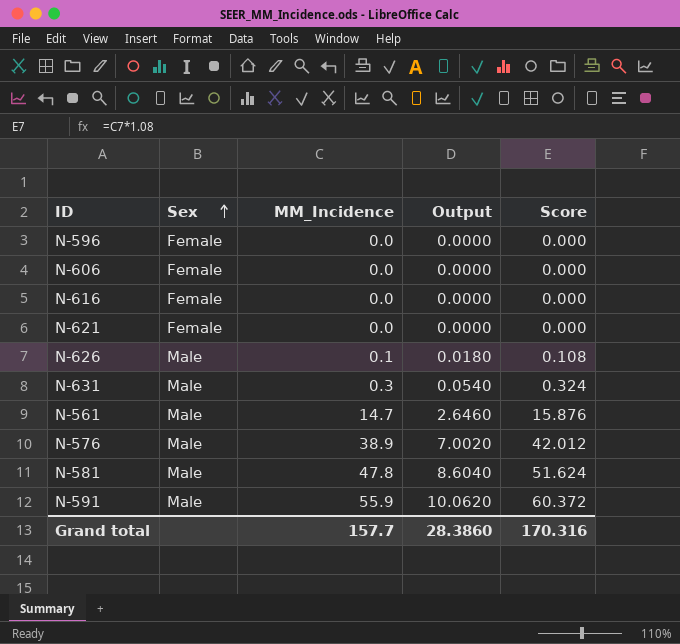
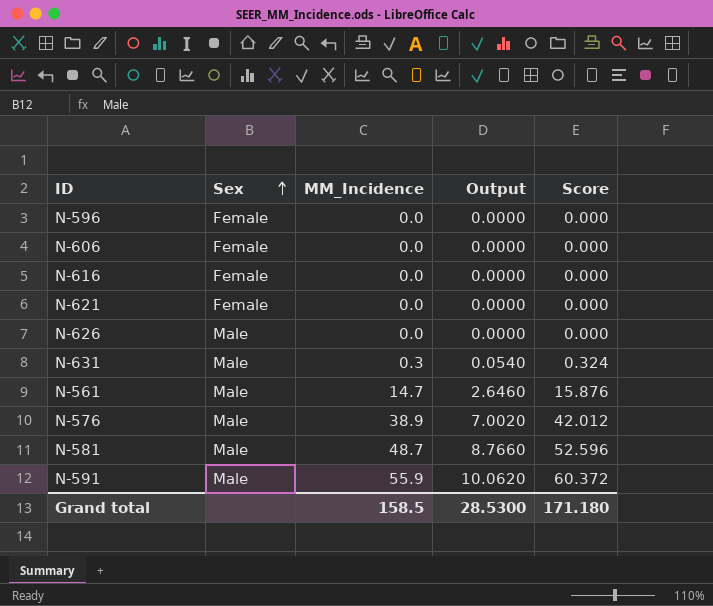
N-626 | MM_Incidence: 0.1 -> 0.0
N-626 | Output: 0.0180 -> 0.0000
N-626 | Score: 0.108 -> 0.000
N-581 | MM_Incidence: 47.8 -> 48.7
N-581 | Output: 8.6040 -> 8.7660
N-581 | Score: 51.624 -> 52.596
Grand total | MM_Incidence: 157.7 -> 158.5
Grand total | Output: 28.3860 -> 28.5300
Grand total | Score: 170.316 -> 171.180

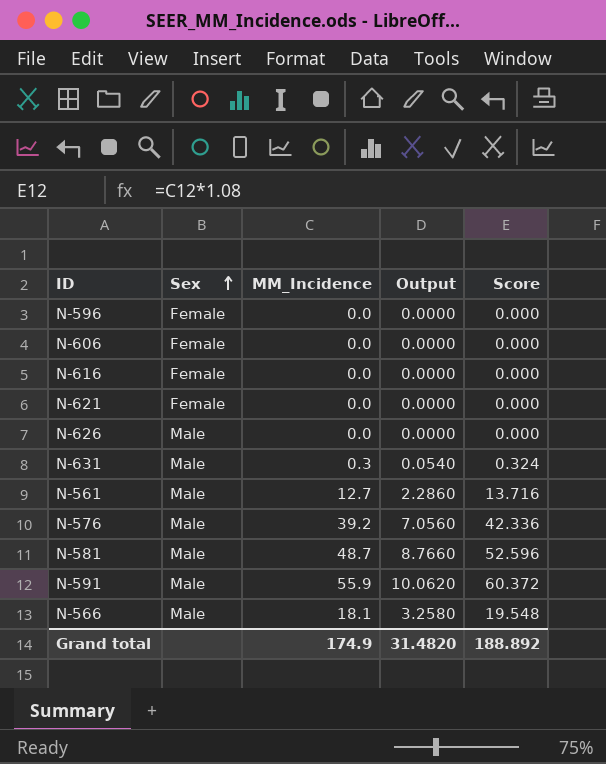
N-561 | MM_Incidence: 14.7 -> 12.7
N-561 | Output: 2.6460 -> 2.2860
N-561 | Score: 15.876 -> 13.716
N-576 | MM_Incidence: 38.9 -> 39.2
N-576 | Output: 7.0020 -> 7.0560
N-576 | Score: 42.012 -> 42.336
row N-566: none -> Male | 18.1 | 3.2580 | 19.548
Grand total | MM_Incidence: 158.5 -> 174.9
Grand total | Output: 28.5300 -> 31.4820
Grand total | Score: 171.180 -> 188.892

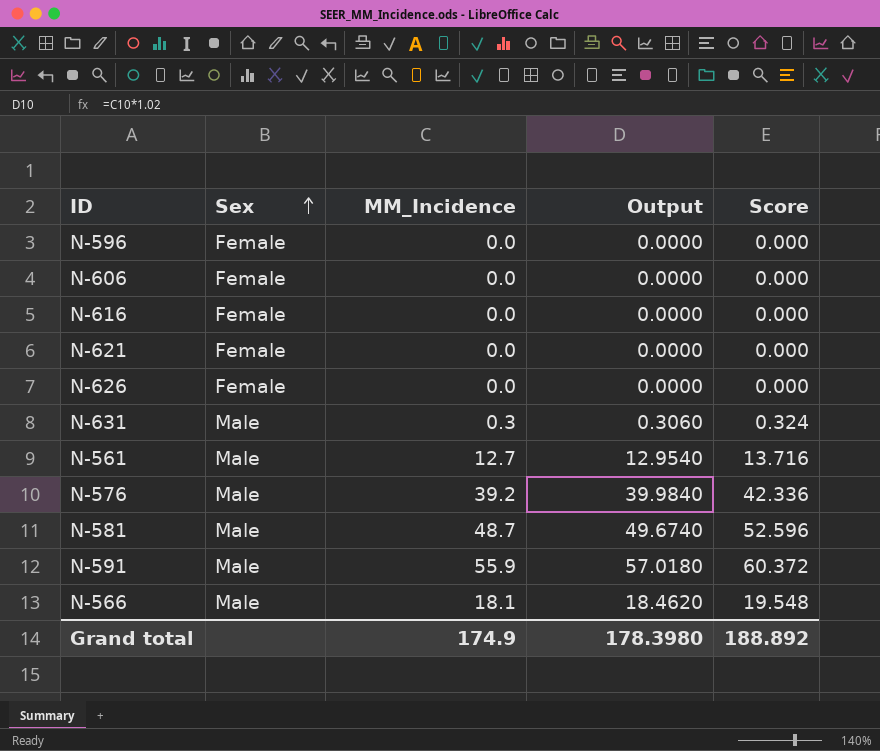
column Output | formula: [MM_Incidence] * 0.18 -> [MM_Incidence] * 1.02
N-626 | Sex: Male -> Female
Grand total | Output: 31.4820 -> 178.3980

